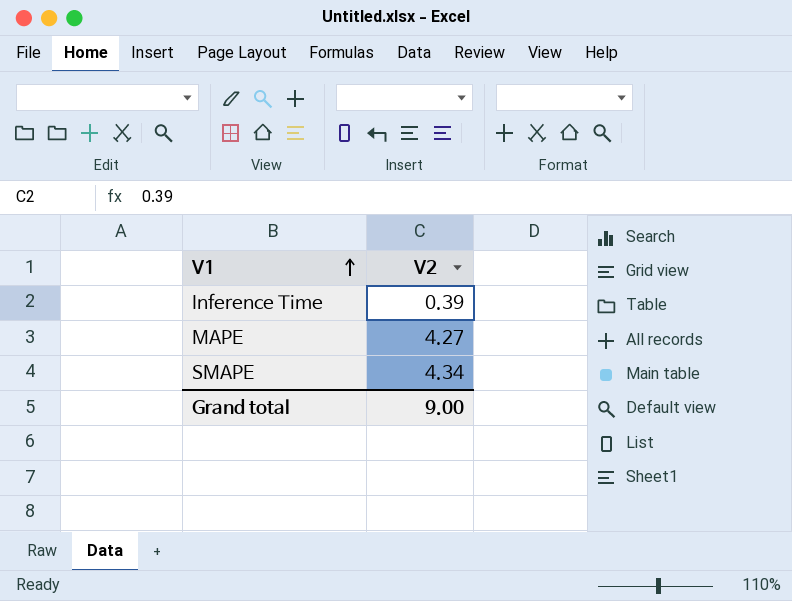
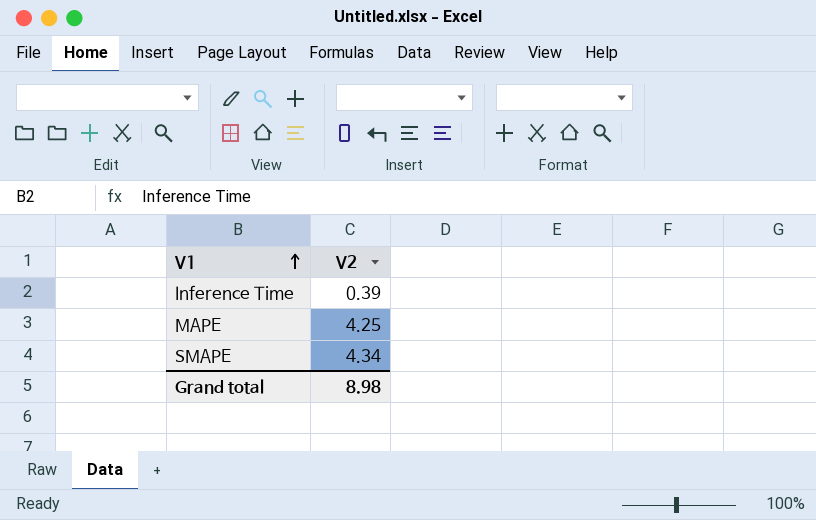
MAPE | V2: 4.27 -> 4.25
Grand total | V2: 9.00 -> 8.98

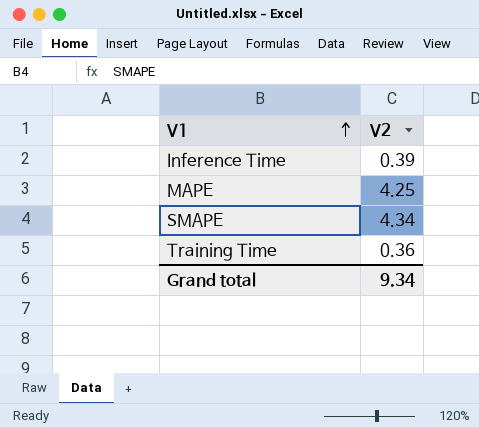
row Training Time: none -> 0.36
Grand total | V2: 8.98 -> 9.34

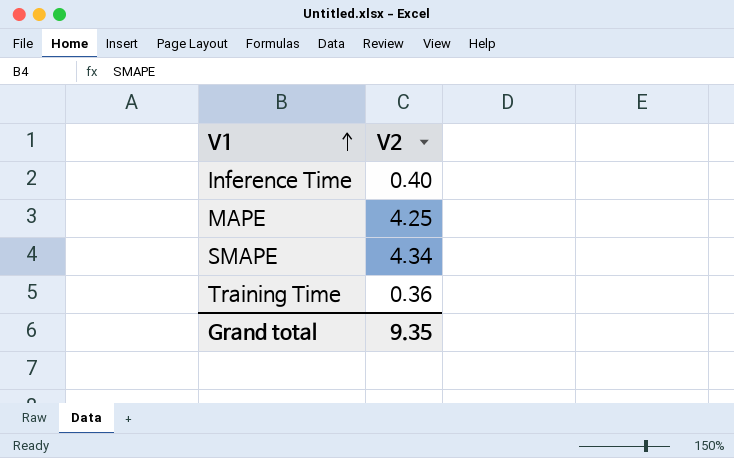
Inference Time | V2: 0.39 -> 0.40
Grand total | V2: 9.34 -> 9.35

